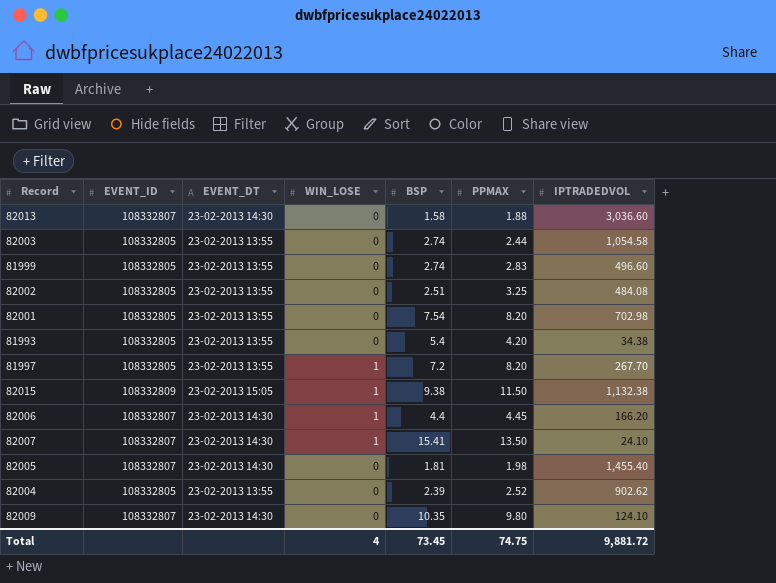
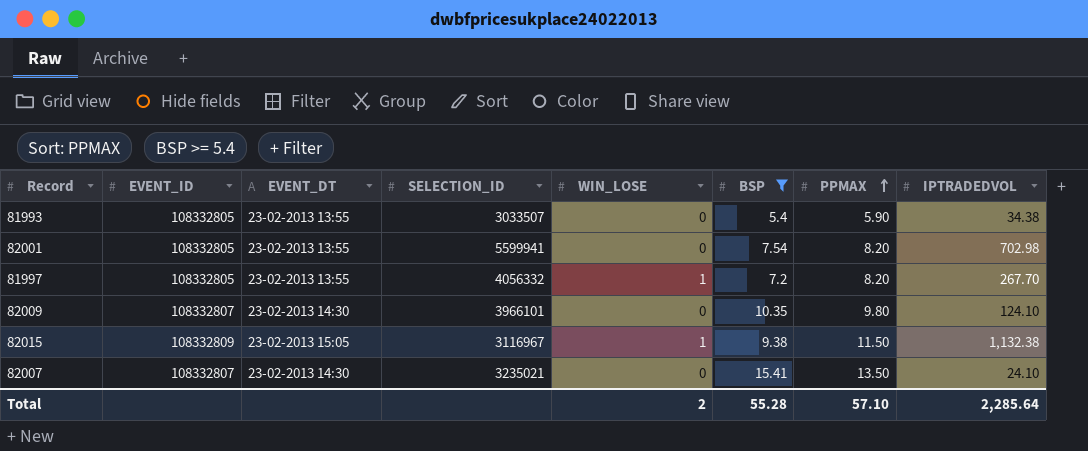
filter: none -> BSP >= 5.4
row order: none -> PPMAX ascending
column SELECTION_ID | position: none -> 4
81993 | PPMAX: 4.20 -> 5.90
82007 | WIN_LOSE: 1 -> 0
Total | WIN_LOSE: 4 -> 2
Total | BSP: 73.45 -> 55.28
Total | PPMAX: 74.75 -> 57.10
Total | IPTRADEDVOL: 9,881.72 -> 2,285.64

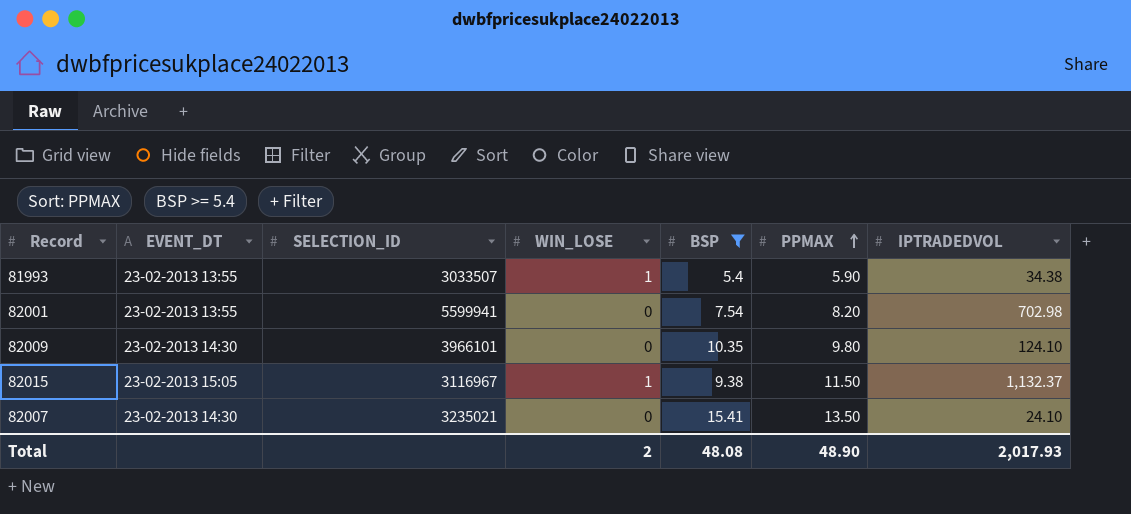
column EVENT_ID | position: 2 -> none
row 81997: 108332805 | 23-02-2013 13:55 | 4056332 | 1 | 7.2 | 8.20 | 267.70 -> none
81993 | WIN_LOSE: 0 -> 1
82015 | IPTRADEDVOL: 1,132.38 -> 1,132.37
Total | BSP: 55.28 -> 48.08
Total | PPMAX: 57.10 -> 48.90
Total | IPTRADEDVOL: 2,285.64 -> 2,017.93

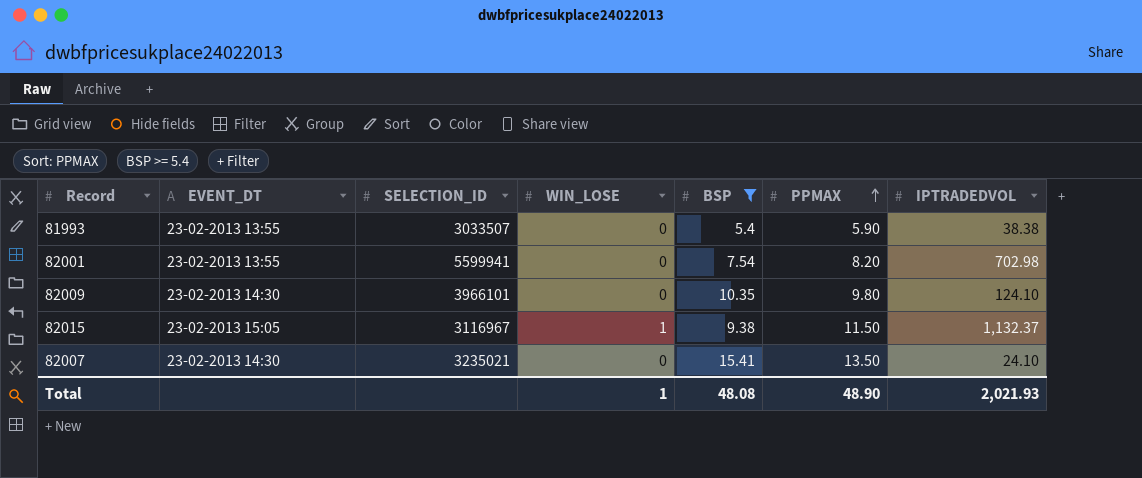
81993 | WIN_LOSE: 1 -> 0
81993 | IPTRADEDVOL: 34.38 -> 38.38
Total | WIN_LOSE: 2 -> 1
Total | IPTRADEDVOL: 2,017.93 -> 2,021.93

